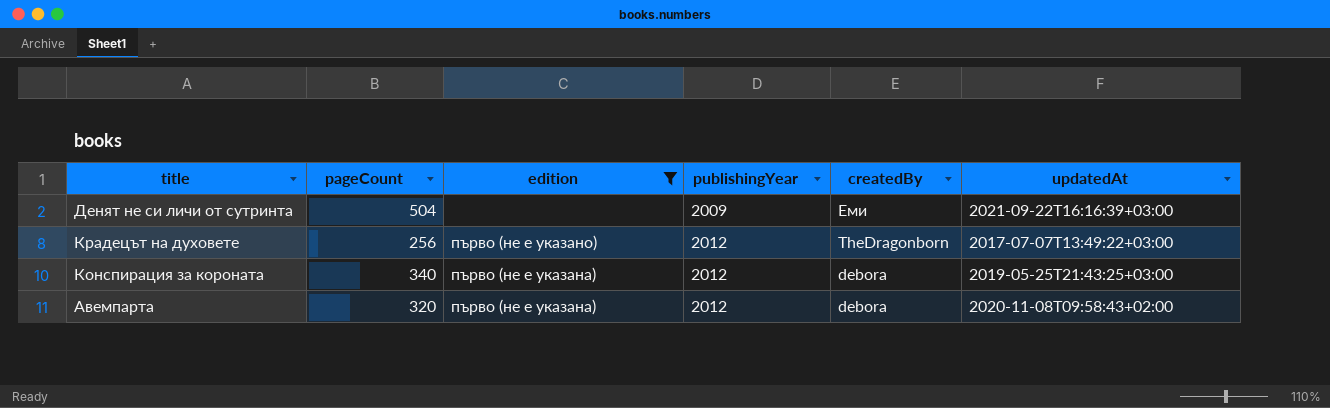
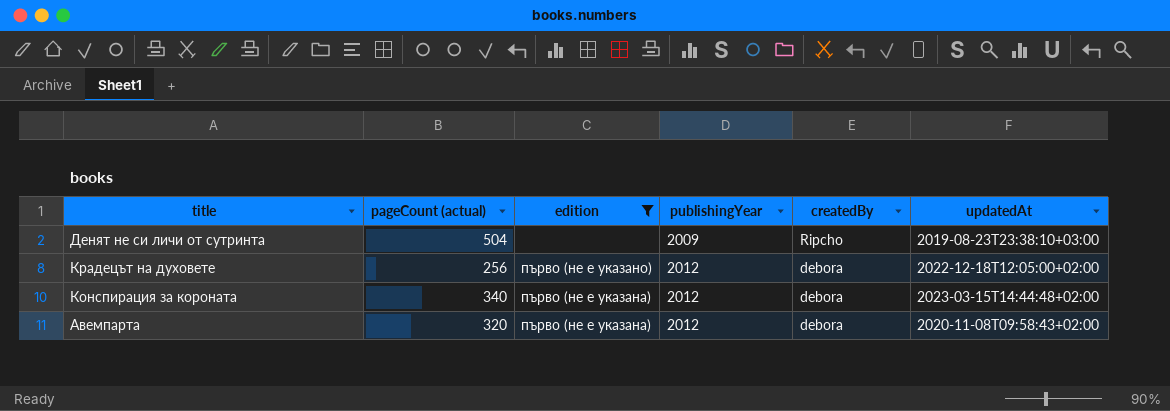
column name: pageCount -> pageCount (actual)
Денят не си личи от сутринта | createdBy: Еми -> Ripcho
Денят не си личи от сутринта | updatedAt: 2021-09-22T16:16:39+03:00 -> 2019-08-23T23:38:10+03:00
Крадецът на духовете | createdBy: TheDragonborn -> debora
Крадецът на духовете | updatedAt: 2017-07-07T13:49:22+03:00 -> 2022-12-18T12:05:00+02:00
Конспирация за короната | updatedAt: 2019-05-25T21:43:25+03:00 -> 2023-03-15T14:44:48+02:00

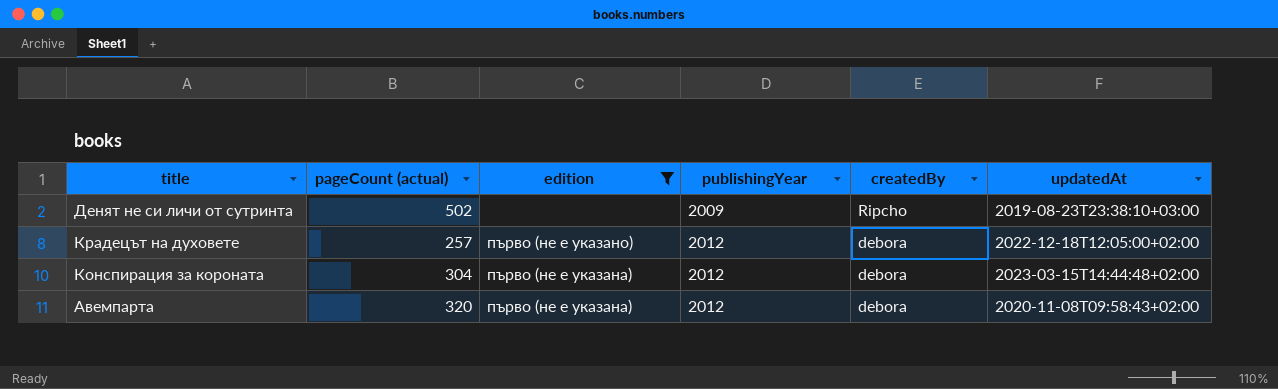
Денят не си личи от сутринта | pageCount (actual): 504 -> 502
Крадецът на духовете | pageCount (actual): 256 -> 257
Конспирация за короната | pageCount (actual): 340 -> 304

